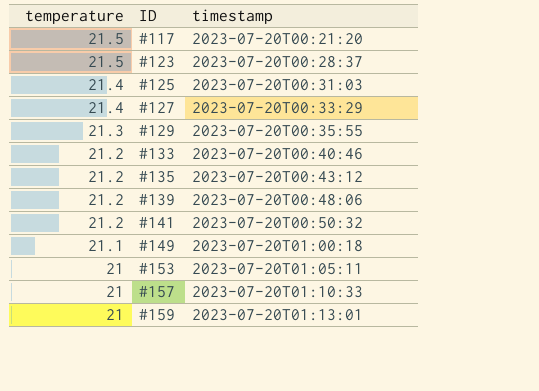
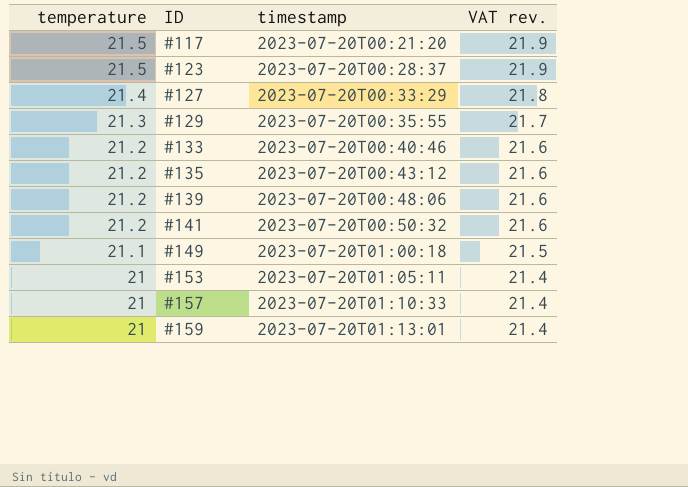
column VAT rev. | formula: none -> [temperature] * 1.02
row #125: 21.4 | 2023-07-20T00:31:03 -> none

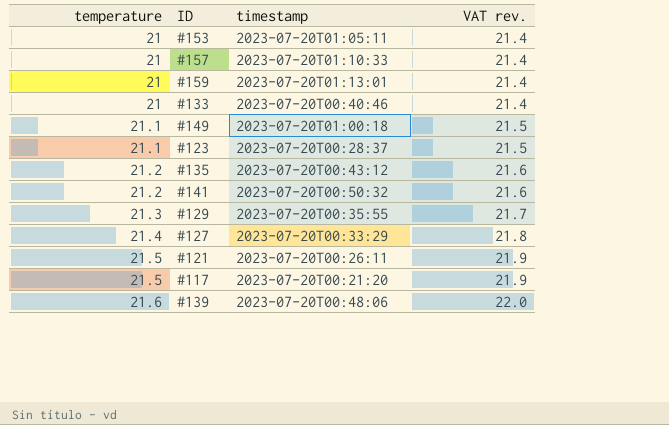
row order: temperature descending -> temperature ascending
#133 | temperature: 21.2 -> 21
#133 | VAT rev.: 21.6 -> 21.4
#123 | temperature: 21.5 -> 21.1
#123 | VAT rev.: 21.9 -> 21.5
row #121: none -> 21.5 | 2023-07-20T00:26:11 | 21.9
#139 | temperature: 21.2 -> 21.6
#139 | VAT rev.: 21.6 -> 22.0

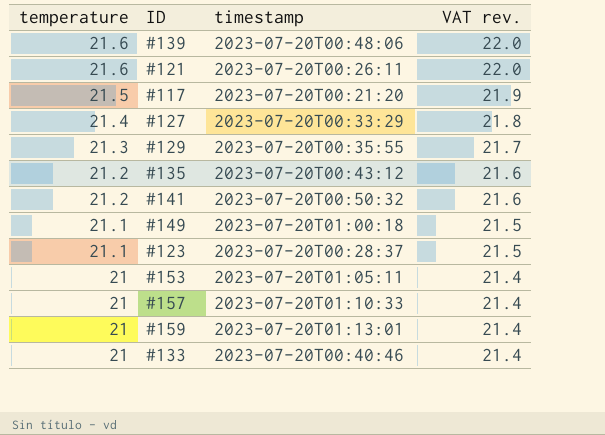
row order: temperature ascending -> temperature descending
#121 | temperature: 21.5 -> 21.6
#121 | VAT rev.: 21.9 -> 22.0

